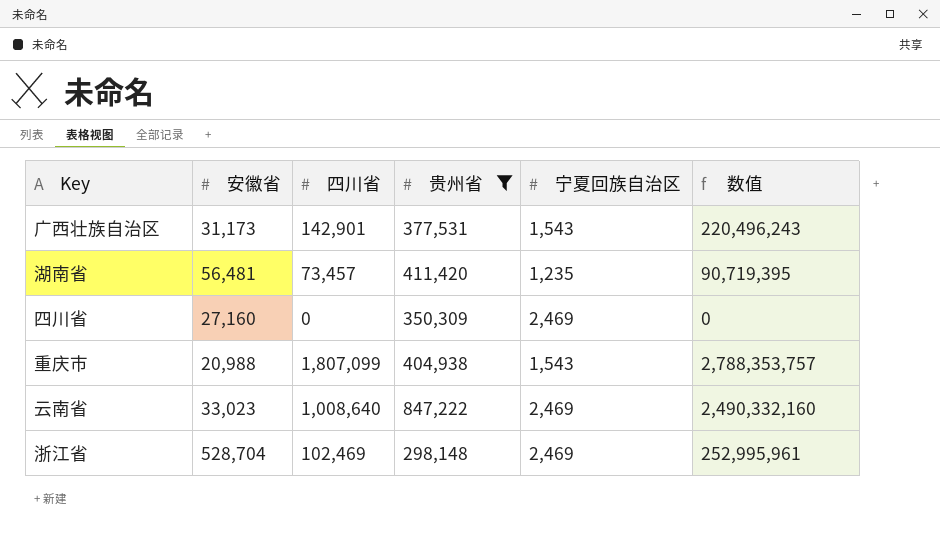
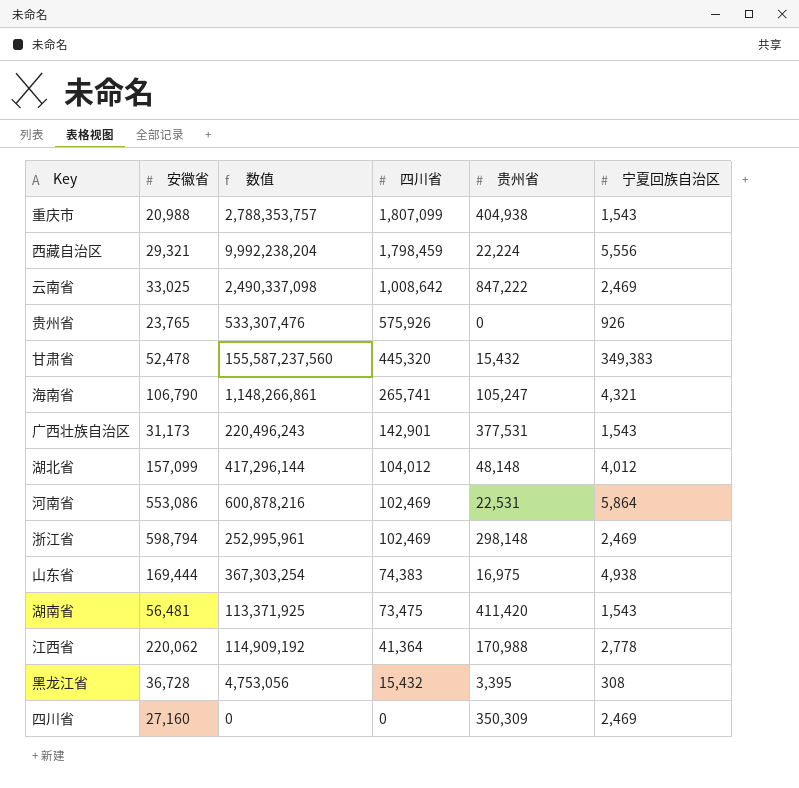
filter: 贵州省 >= 298,148 -> none
row order: none -> 四川省 descending
column 数值 | position: 6 -> 3
云南省 | 安徽省: 33,023 -> 33,025
云南省 | 数值: 2,490,332,160 -> 2,490,337,098
云南省 | 四川省: 1,008,640 -> 1,008,642
浙江省 | 安徽省: 528,704 -> 598,794
湖南省 | 数值: 90,719,395 -> 113,371,925
湖南省 | 四川省: 73,457 -> 73,475
湖南省 | 宁夏回族自治区: 1,235 -> 1,543

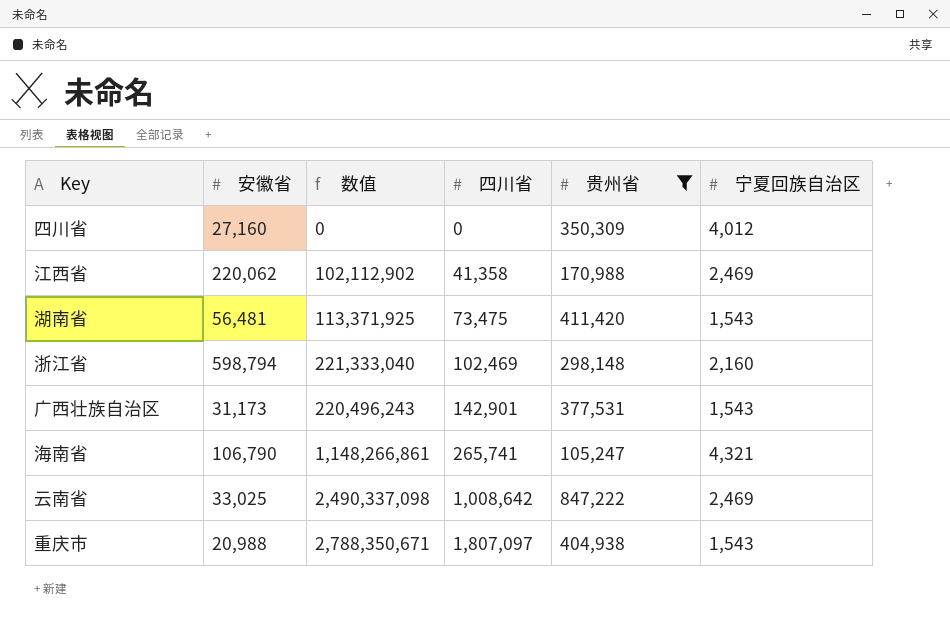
filter: none -> 贵州省 >= 105,247
row order: 四川省 descending -> 四川省 ascending
四川省 | 宁夏回族自治区: 2,469 -> 4,012
江西省 | 数值: 114,909,192 -> 102,112,902
江西省 | 四川省: 41,364 -> 41,358
江西省 | 宁夏回族自治区: 2,778 -> 2,469
浙江省 | 数值: 252,995,961 -> 221,333,040
浙江省 | 宁夏回族自治区: 2,469 -> 2,160
重庆市 | 数值: 2,788,353,757 -> 2,788,350,671
重庆市 | 四川省: 1,807,099 -> 1,807,097

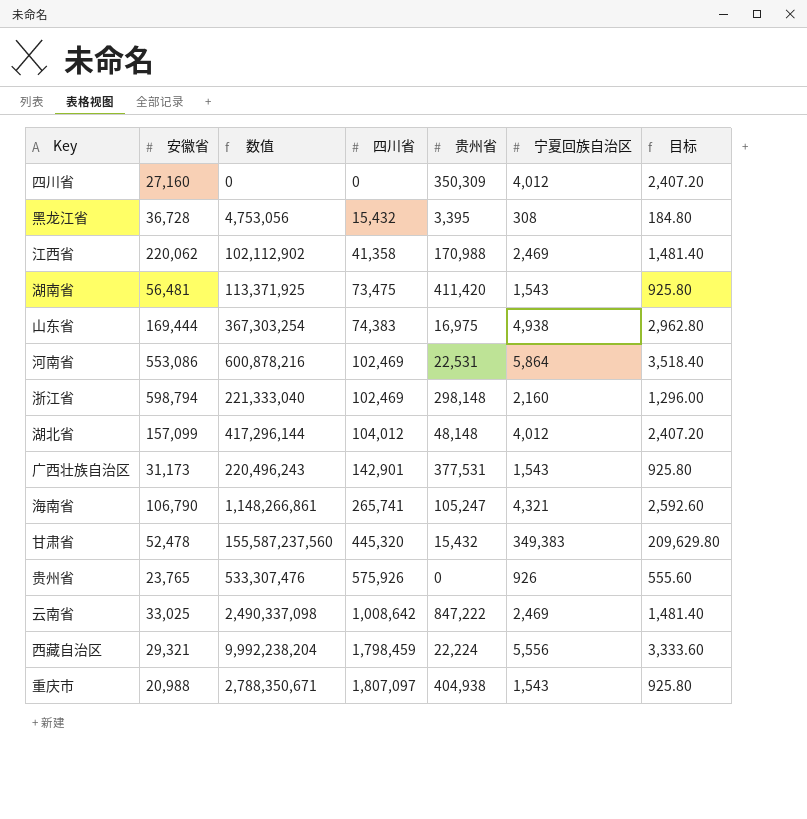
filter: 贵州省 >= 105,247 -> none
column 目标 | formula: none -> [宁夏回族自治区] * 0.6

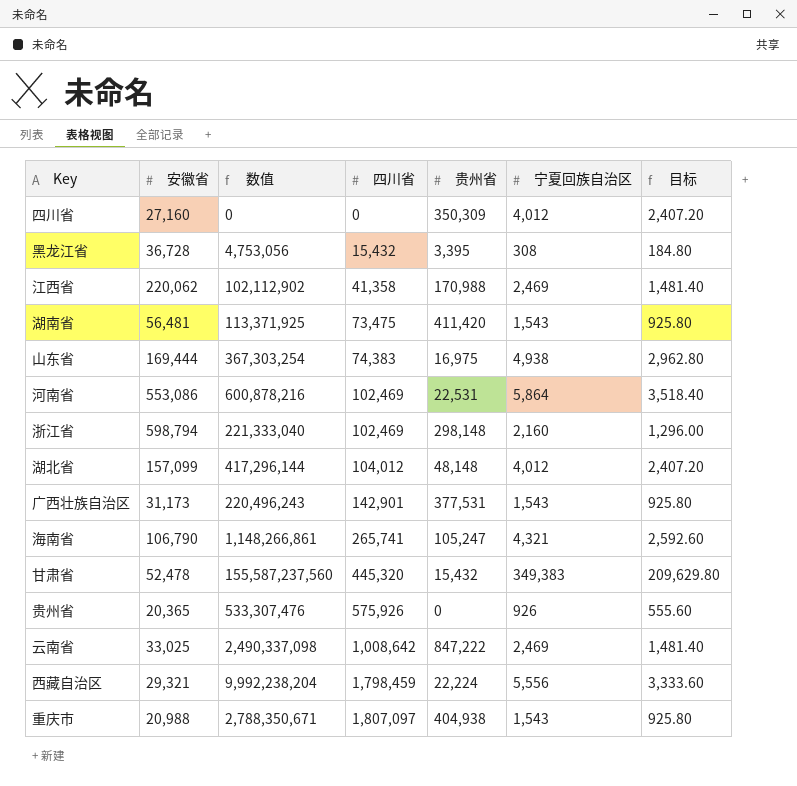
贵州省 | 安徽省: 23,765 -> 20,365

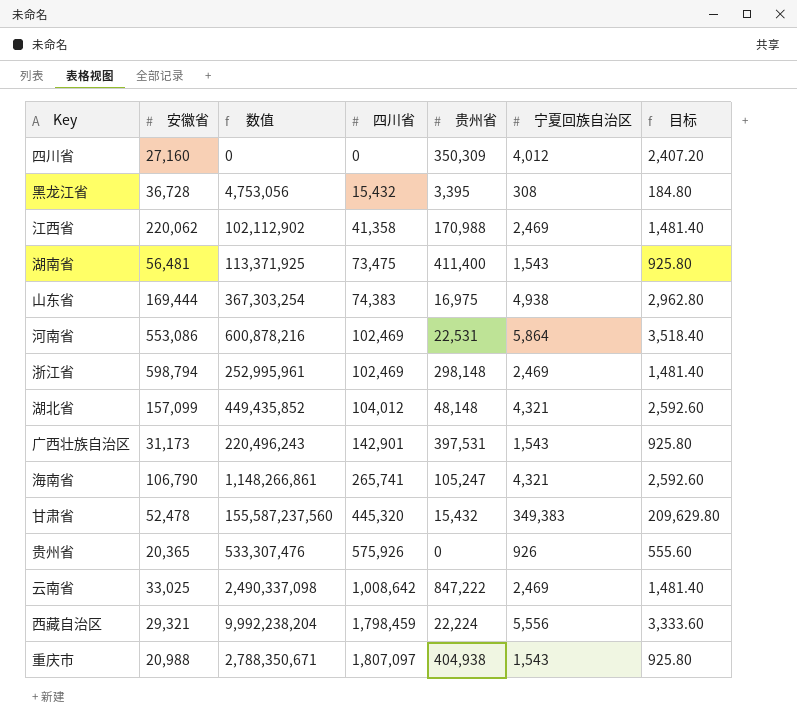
湖南省 | 贵州省: 411,420 -> 411,400
浙江省 | 数值: 221,333,040 -> 252,995,961
浙江省 | 宁夏回族自治区: 2,160 -> 2,469
浙江省 | 目标: 1,296.00 -> 1,481.40
湖北省 | 数值: 417,296,144 -> 449,435,852
湖北省 | 宁夏回族自治区: 4,012 -> 4,321
湖北省 | 目标: 2,407.20 -> 2,592.60
广西壮族自治区 | 贵州省: 377,531 -> 397,531

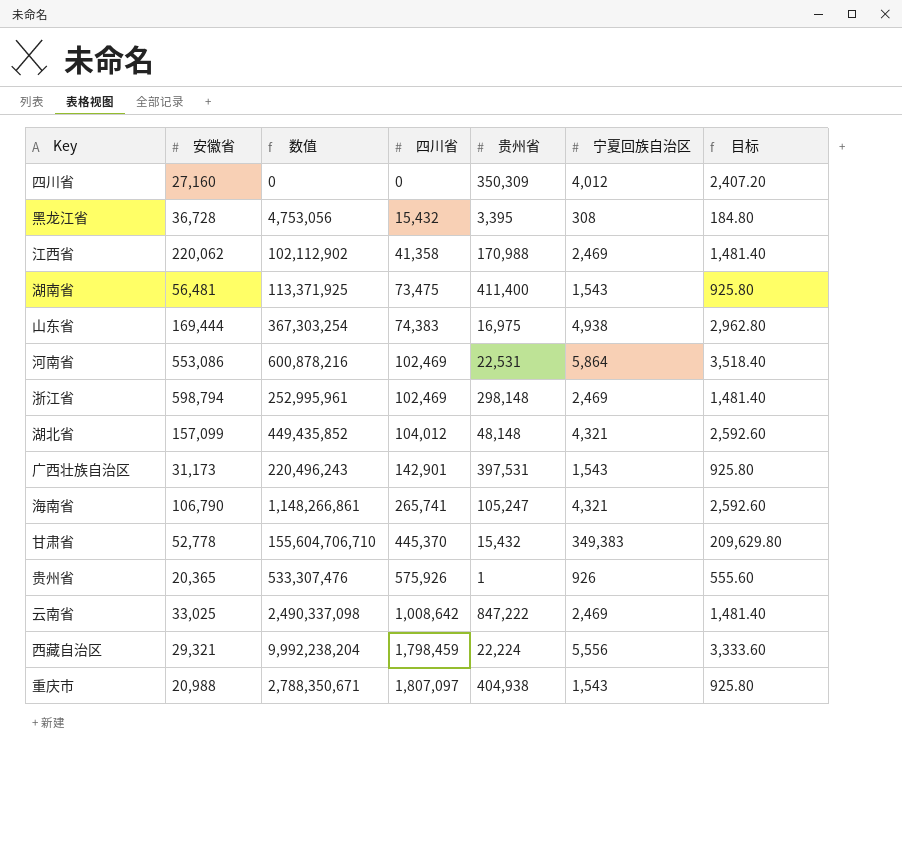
甘肃省 | 安徽省: 52,478 -> 52,778
甘肃省 | 数值: 155,587,237,560 -> 155,604,706,710
甘肃省 | 四川省: 445,320 -> 445,370
贵州省 | 贵州省: 0 -> 1

